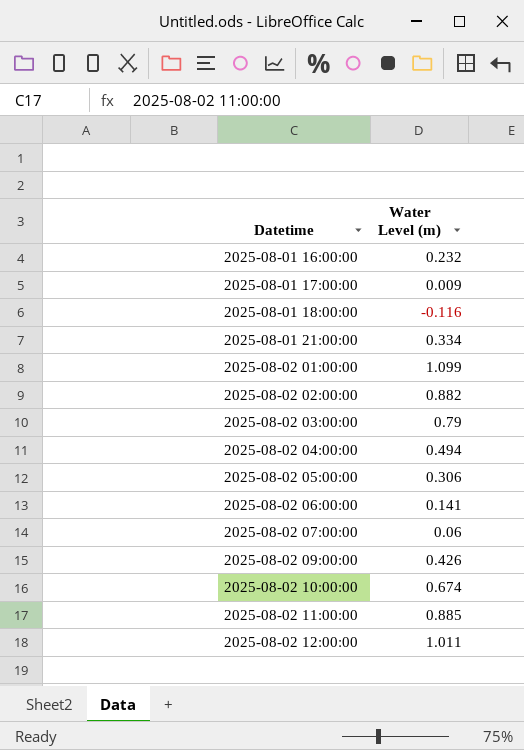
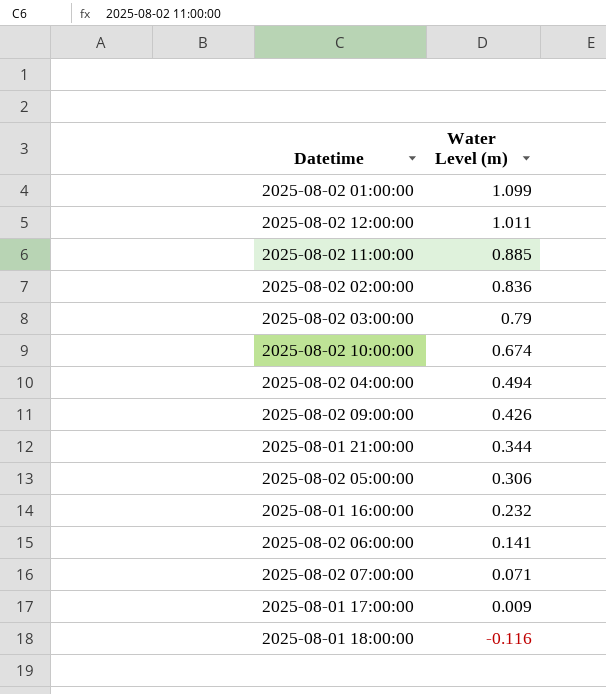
row order: Datetime ascending -> Water Level (m) descending
2025-08-02 02:00:00 | Water Level (m): 0.882 -> 0.836
2025-08-01 21:00:00 | Water Level (m): 0.334 -> 0.344
2025-08-02 07:00:00 | Water Level (m): 0.06 -> 0.071

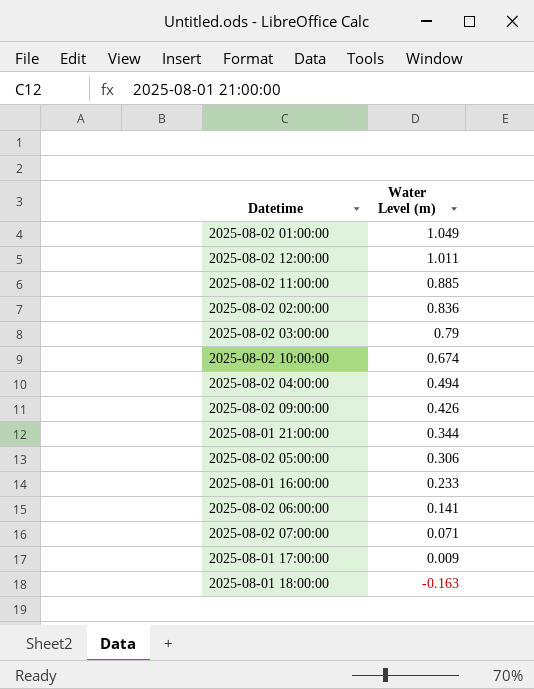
2025-08-02 01:00:00 | Water Level (m): 1.099 -> 1.049
2025-08-01 16:00:00 | Water Level (m): 0.232 -> 0.233
2025-08-01 18:00:00 | Water Level (m): -0.116 -> -0.163

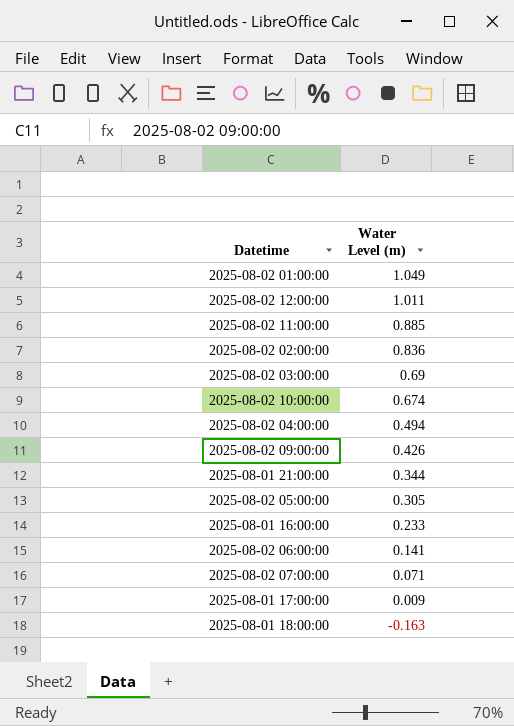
2025-08-02 03:00:00 | Water Level (m): 0.79 -> 0.69
2025-08-02 05:00:00 | Water Level (m): 0.306 -> 0.305

